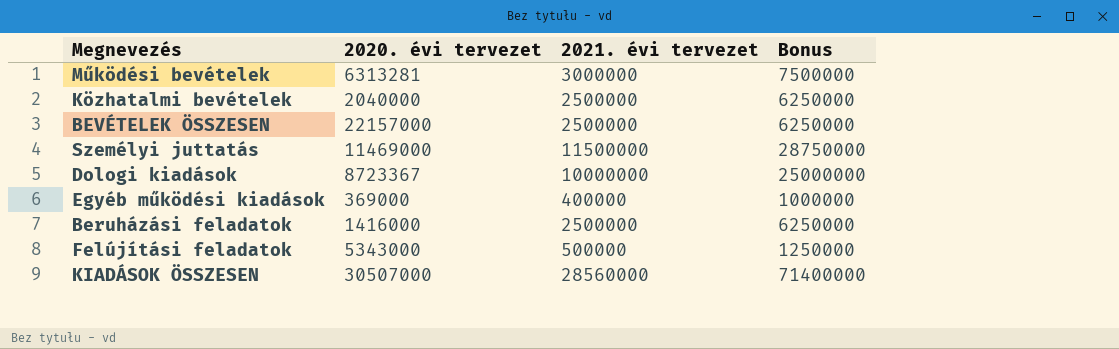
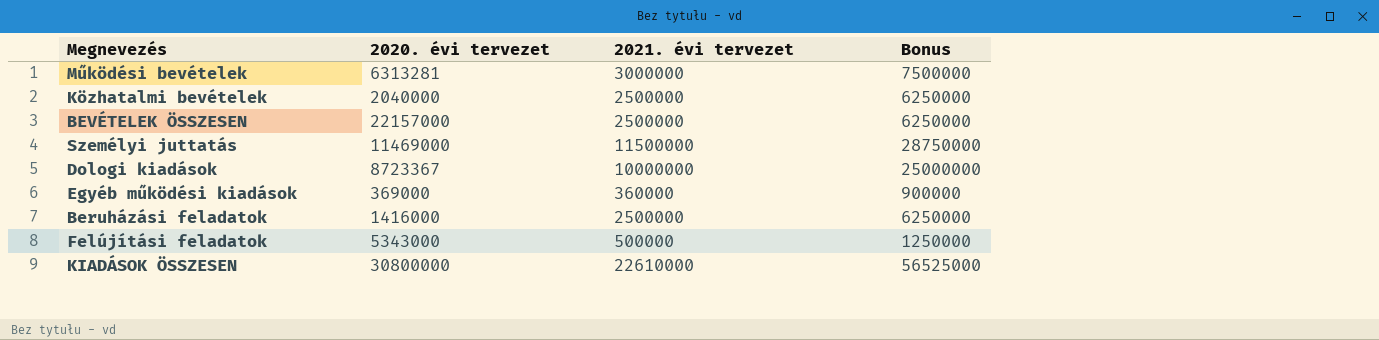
Egyéb működési kiadások | 2021. évi tervezet: 400000 -> 360000
Egyéb működési kiadások | Bonus: 1000000 -> 900000
KIADÁSOK ÖSSZESEN | 2020. évi tervezet: 30507000 -> 30800000
KIADÁSOK ÖSSZESEN | 2021. évi tervezet: 28560000 -> 22610000
KIADÁSOK ÖSSZESEN | Bonus: 71400000 -> 56525000

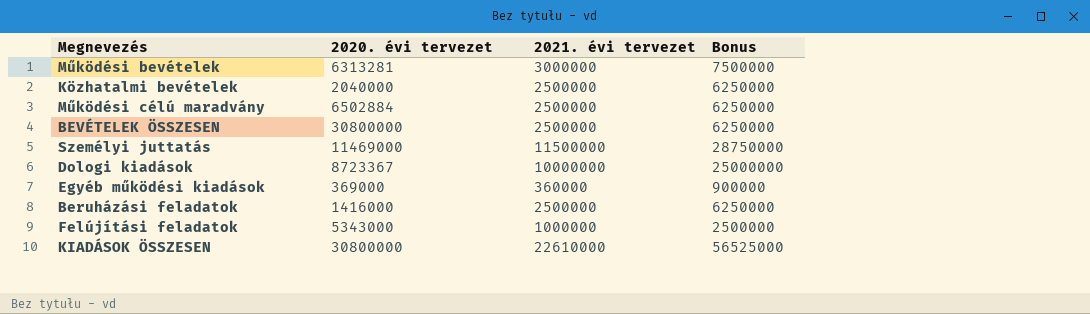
row Működési célú maradvány: none -> 6502884 | 2500000 | 6250000
BEVÉTELEK ÖSSZESEN | 2020. évi tervezet: 22157000 -> 30800000
Felújítási feladatok | 2021. évi tervezet: 500000 -> 1000000
Felújítási feladatok | Bonus: 1250000 -> 2500000

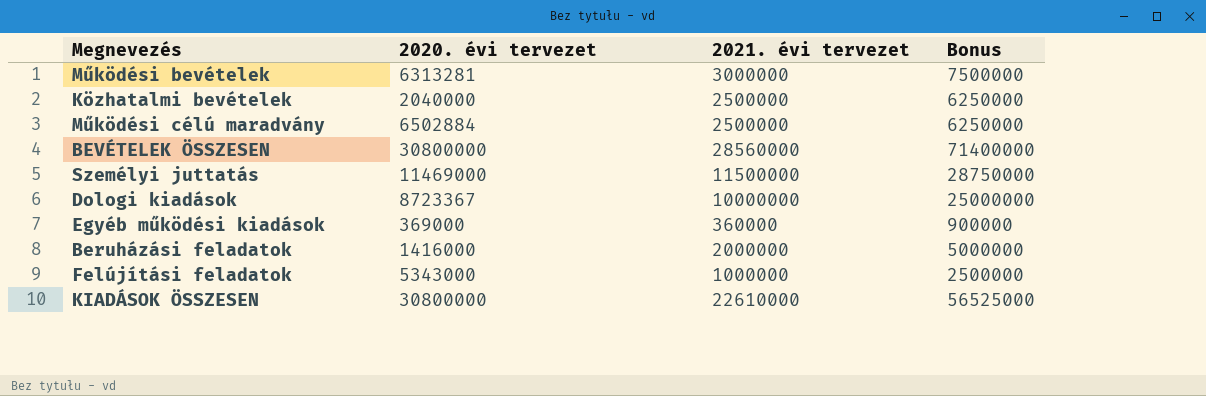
BEVÉTELEK ÖSSZESEN | 2021. évi tervezet: 2500000 -> 28560000
BEVÉTELEK ÖSSZESEN | Bonus: 6250000 -> 71400000
Beruházási feladatok | 2021. évi tervezet: 2500000 -> 2000000
Beruházási feladatok | Bonus: 6250000 -> 5000000

